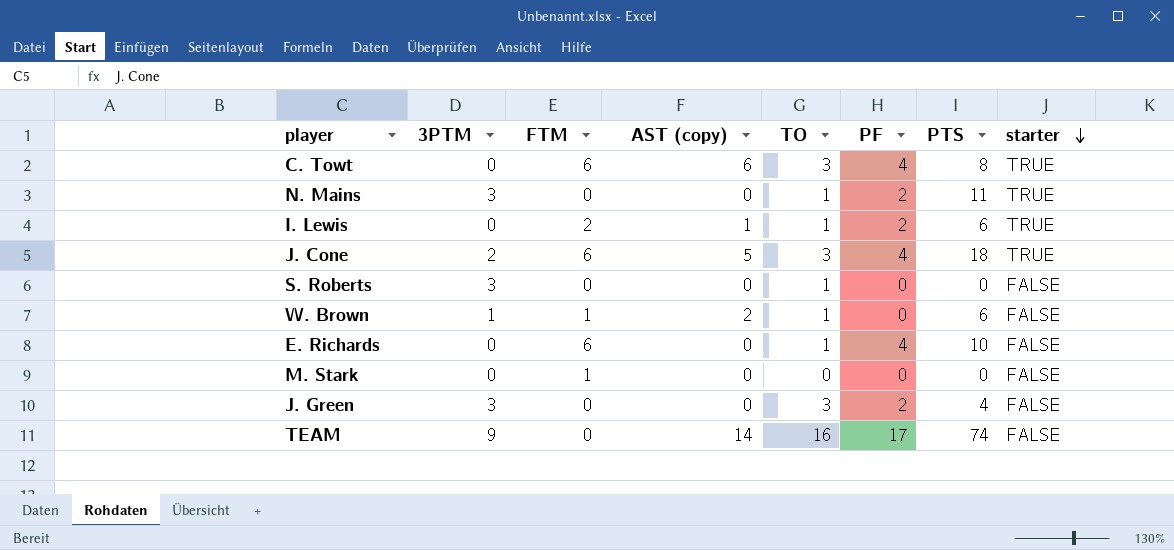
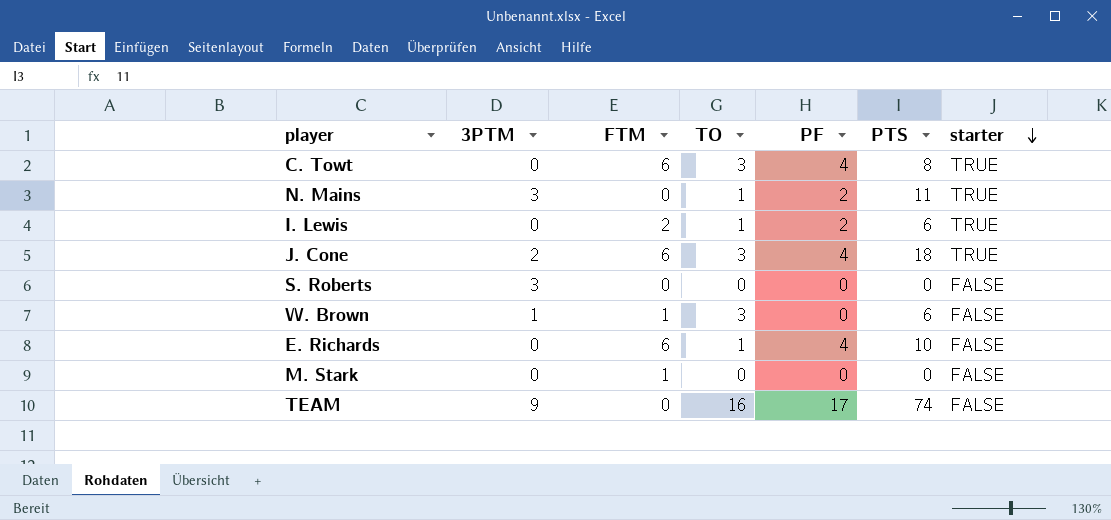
column AST (copy) | position: 4 -> none
row J. Green: 3 | 0 | 0 | 3 | 2 | 4 | FALSE -> none
S. Roberts | TO: 1 -> 0
W. Brown | TO: 1 -> 3

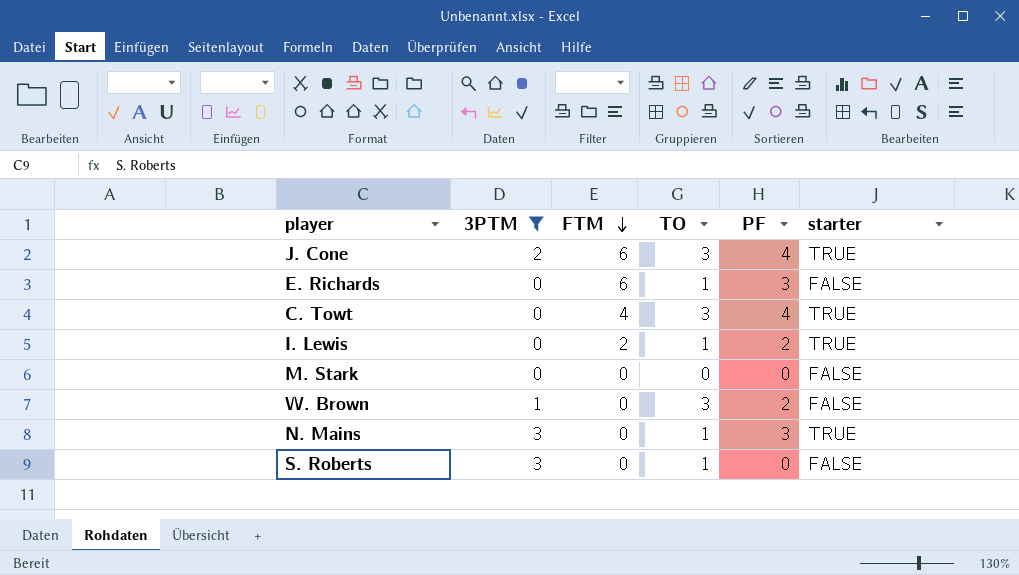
filter: none -> 3PTM != 9
row order: starter descending -> FTM descending
column PTS | position: 6 -> none
E. Richards | PF: 4 -> 3
C. Towt | FTM: 6 -> 4
M. Stark | FTM: 1 -> 0
W. Brown | FTM: 1 -> 0
W. Brown | PF: 0 -> 2
N. Mains | PF: 2 -> 3
S. Roberts | TO: 0 -> 1

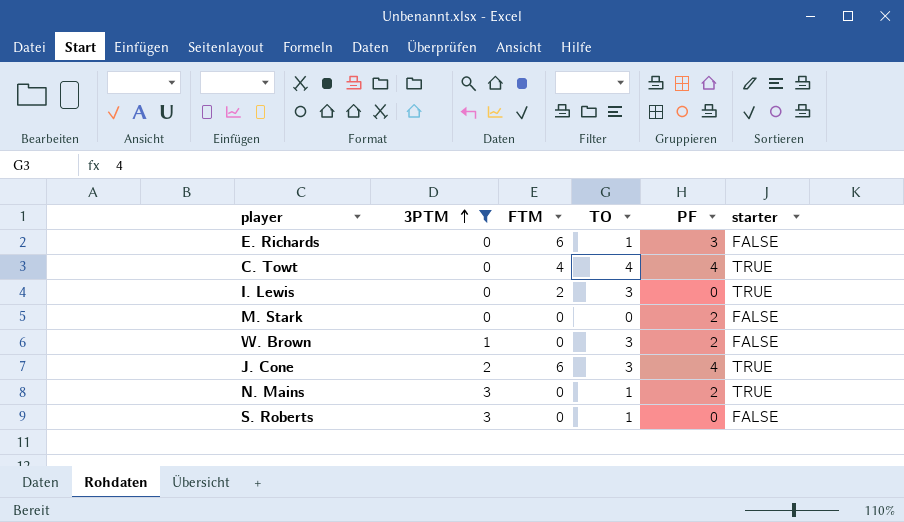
row order: FTM descending -> 3PTM ascending
C. Towt | TO: 3 -> 4
I. Lewis | TO: 1 -> 3
I. Lewis | PF: 2 -> 0
M. Stark | PF: 0 -> 2
N. Mains | PF: 3 -> 2

